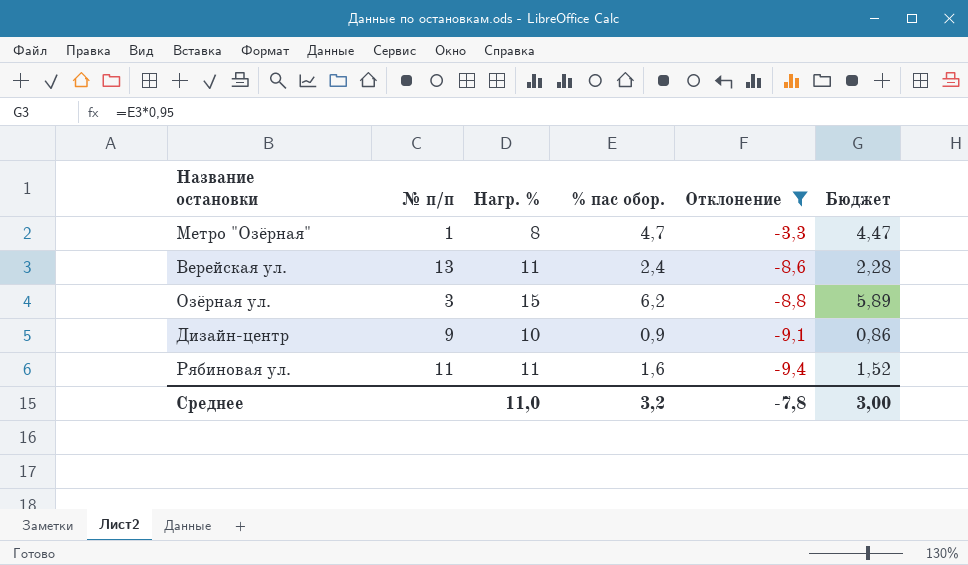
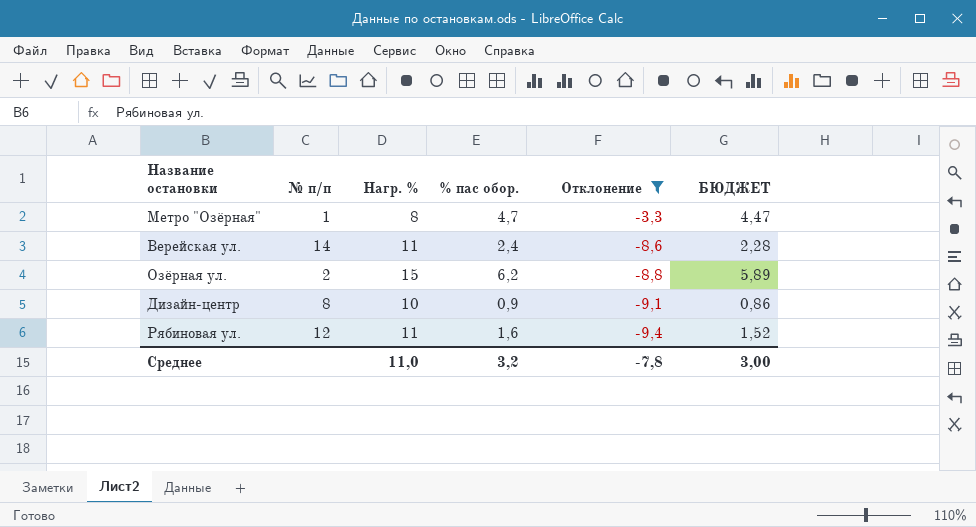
column name: Бюджет -> БЮДЖЕТ
Верейская ул. | № п/п: 13 -> 14
Озёрная ул. | № п/п: 3 -> 2
Дизайн-центр | № п/п: 9 -> 8
Рябиновая ул. | № п/п: 11 -> 12

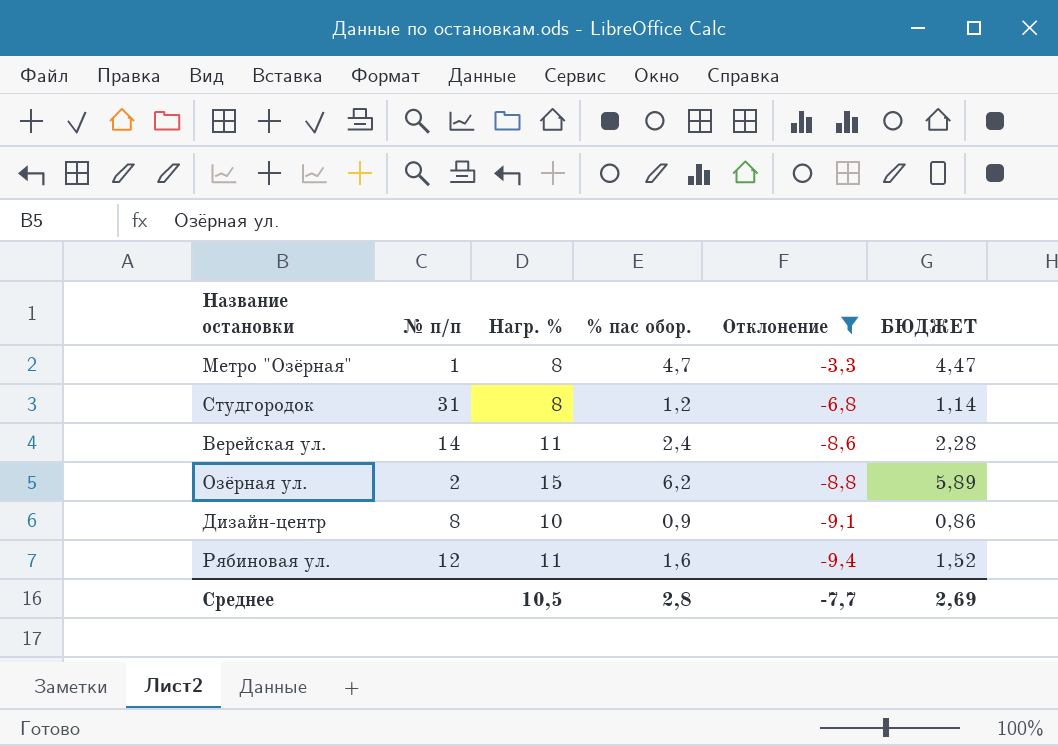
row Студгородок: none -> 31 | 8 | 1,2 | -6,8 | 1,14
Среднее | Нагр. %: 11,0 -> 10,5
Среднее | % пас обор.: 3,2 -> 2,8
Среднее | Отклонение: -7,8 -> -7,7
Среднее | БЮДЖЕТ: 3,00 -> 2,69

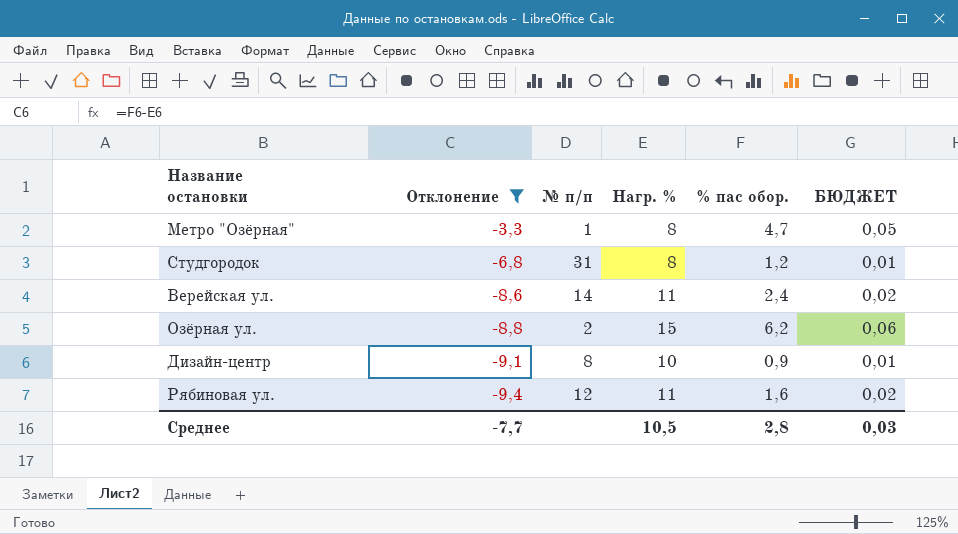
column Отклонение | position: 5 -> 2
column БЮДЖЕТ | formula: [% пас обор.] * 0,95 -> [% пас обор.] * 0,01
Среднее | БЮДЖЕТ: 2,69 -> 0,03

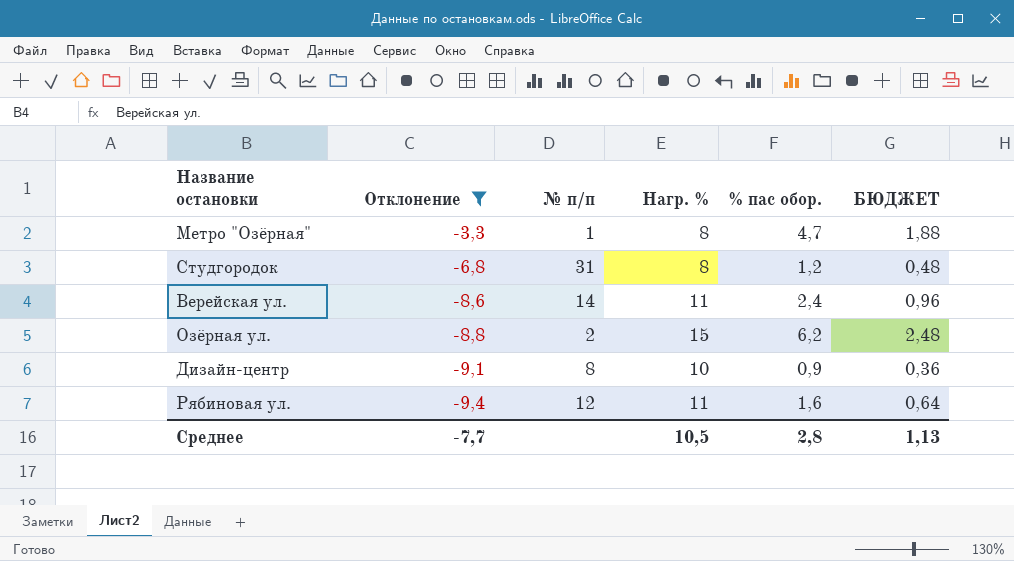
column БЮДЖЕТ | formula: [% пас обор.] * 0,01 -> [% пас обор.] * 0,4
Среднее | БЮДЖЕТ: 0,03 -> 1,13

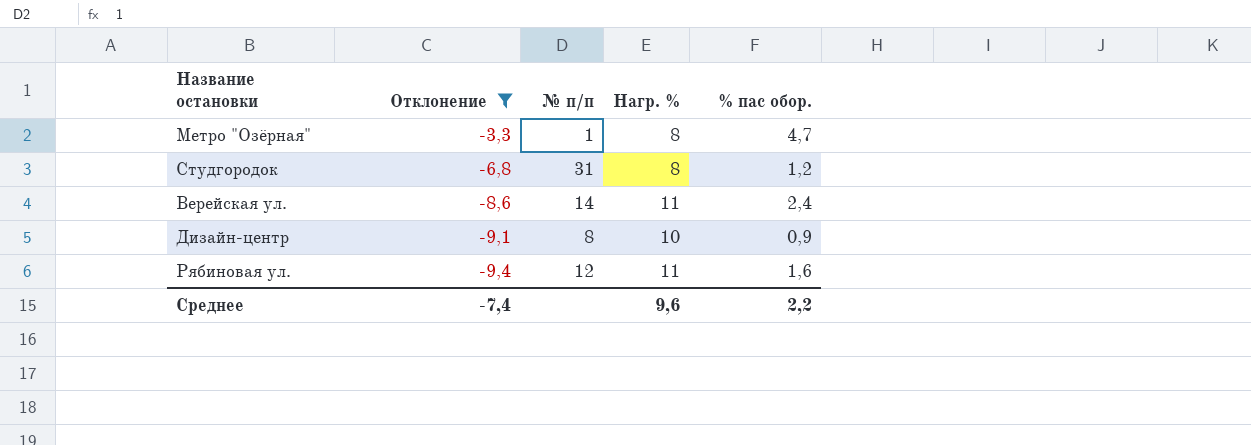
column БЮДЖЕТ | formula: [% пас обор.] * 0,4 -> none
row Озёрная ул.: -8,8 | 2 | 15 | 6,2 | 2,48 -> none
Среднее | Отклонение: -7,7 -> -7,4
Среднее | Нагр. %: 10,5 -> 9,6
Среднее | % пас обор.: 2,8 -> 2,2

